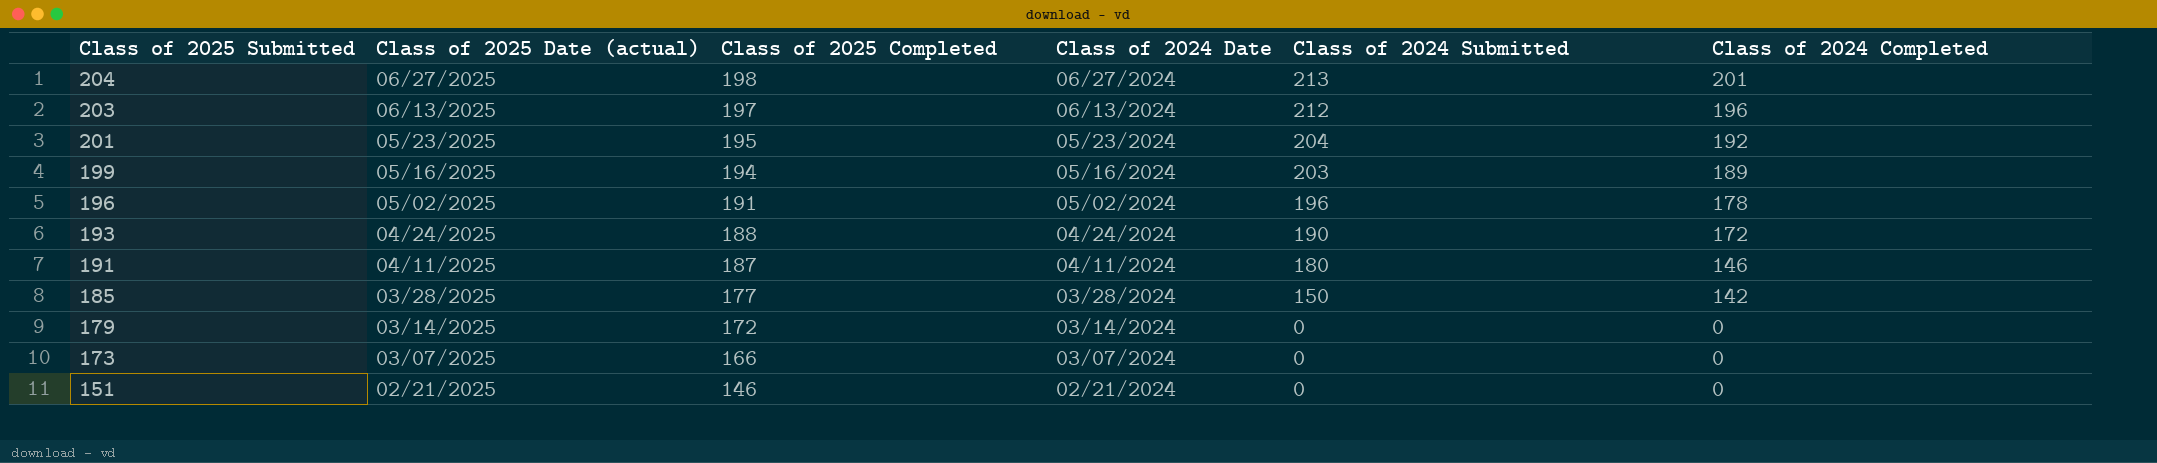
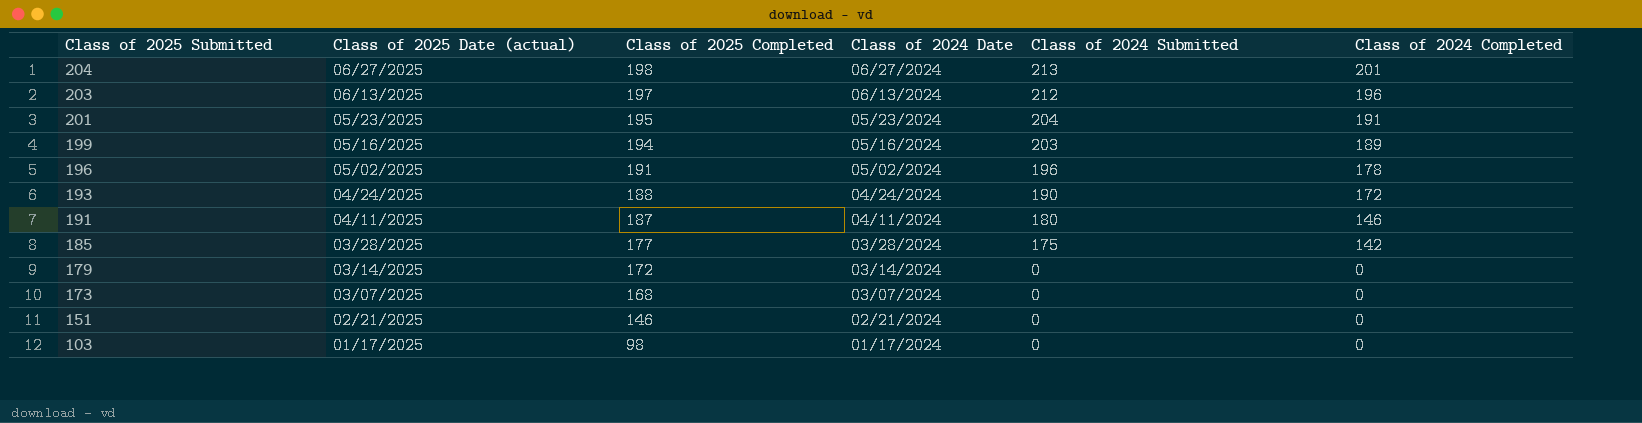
201 | Class of 2024 Completed: 192 -> 191
185 | Class of 2024 Submitted: 150 -> 175
173 | Class of 2025 Completed: 166 -> 168
row 103: none -> 01/17/2025 | 98 | 01/17/2024 | 0 | 0

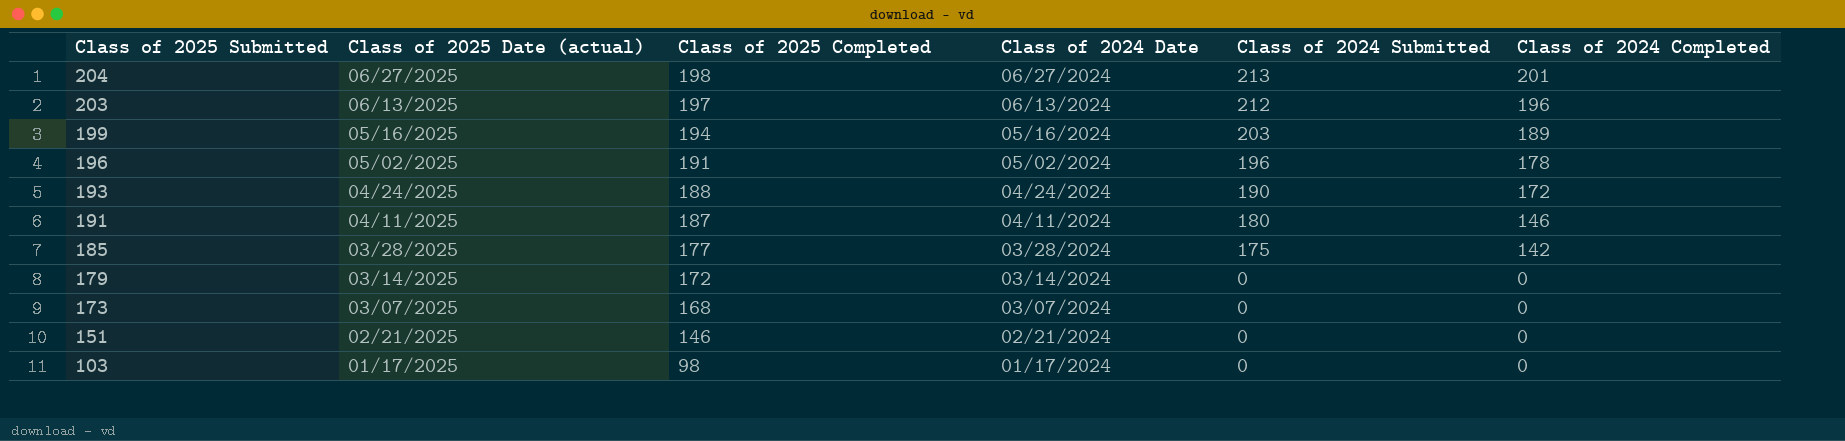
row 201: 05/23/2025 | 195 | 05/23/2024 | 204 | 191 -> none

